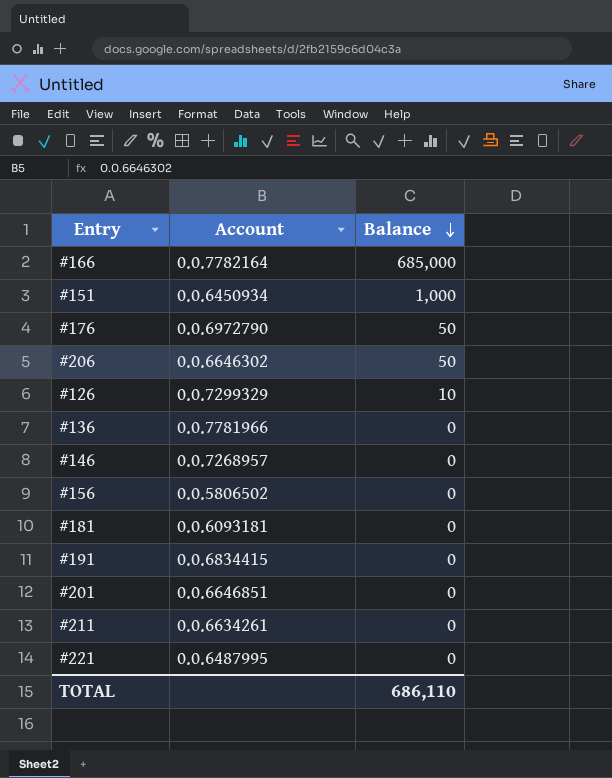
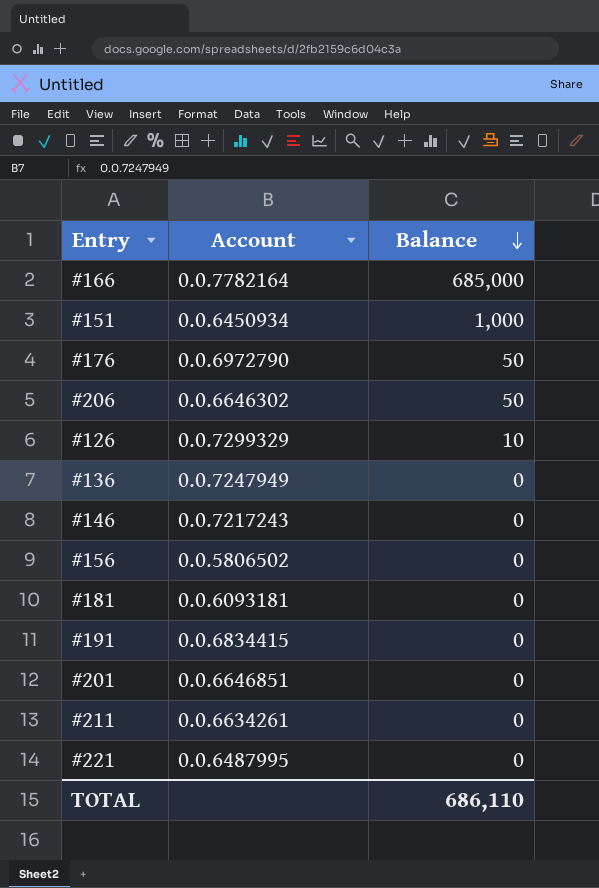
#136 | Account: 0.0.7781966 -> 0.0.7247949
#146 | Account: 0.0.7268957 -> 0.0.7217243

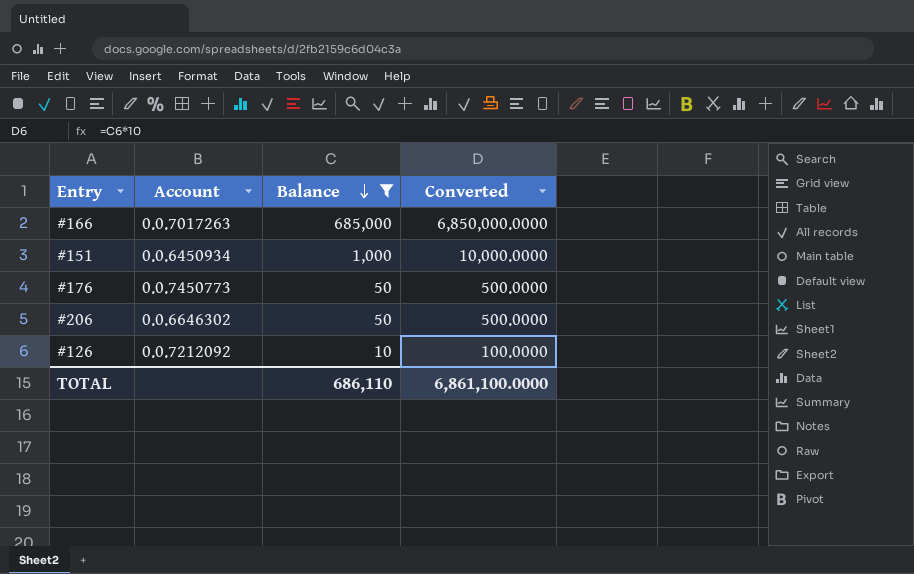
filter: none -> Balance != 0
column Converted | formula: none -> [Balance] * 10
#166 | Account: 0.0.7782164 -> 0.0.7017263
#176 | Account: 0.0.6972790 -> 0.0.7450773
#126 | Account: 0.0.7299329 -> 0.0.7212092

